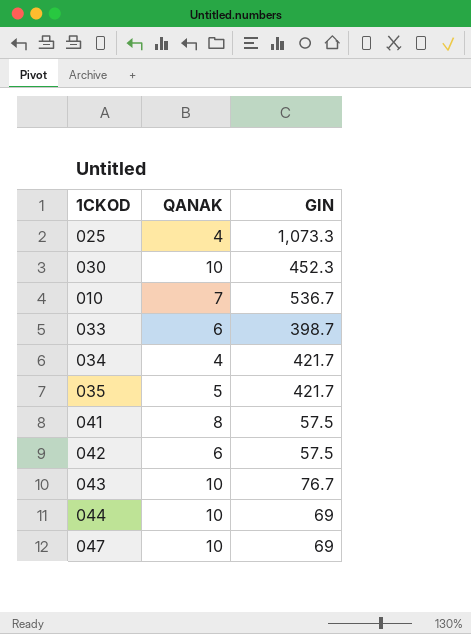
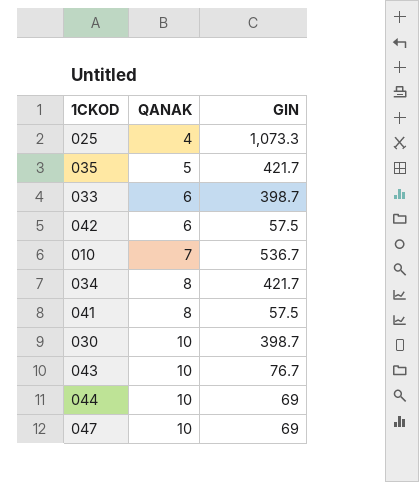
row order: none -> QANAK ascending
034 | QANAK: 4 -> 8
030 | GIN: 452.3 -> 398.7

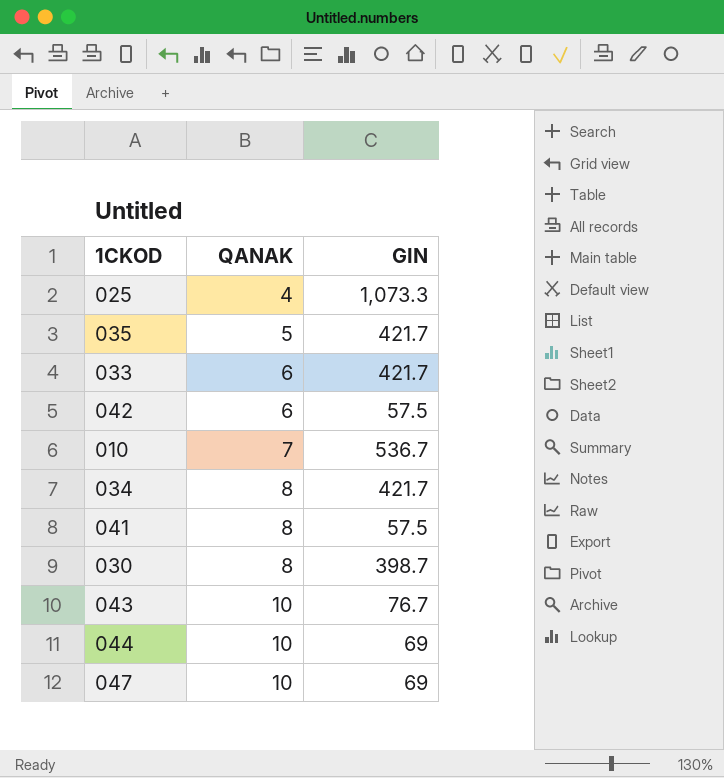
033 | GIN: 398.7 -> 421.7
030 | QANAK: 10 -> 8

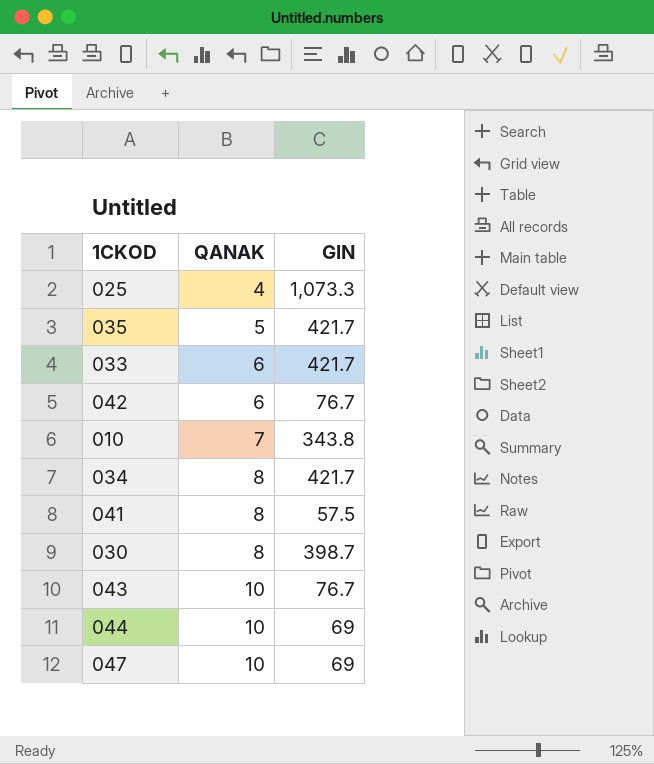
042 | GIN: 57.5 -> 76.7
010 | GIN: 536.7 -> 343.8

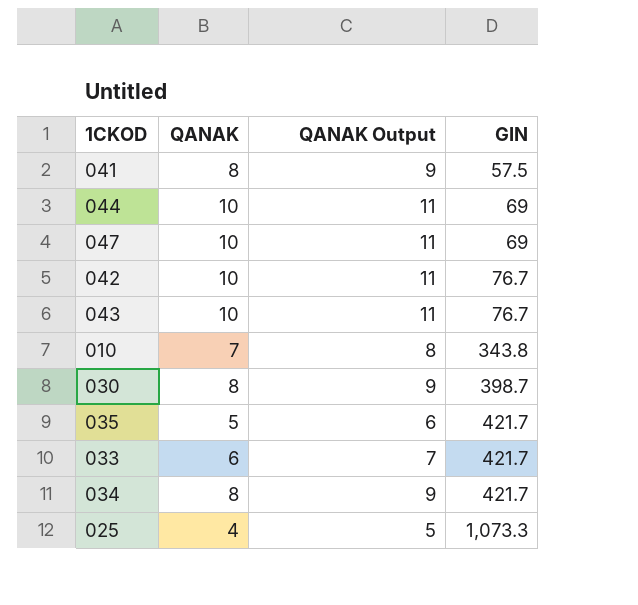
row order: QANAK ascending -> GIN ascending
column QANAK Output | formula: none -> [QANAK] + 1
042 | QANAK: 6 -> 10

